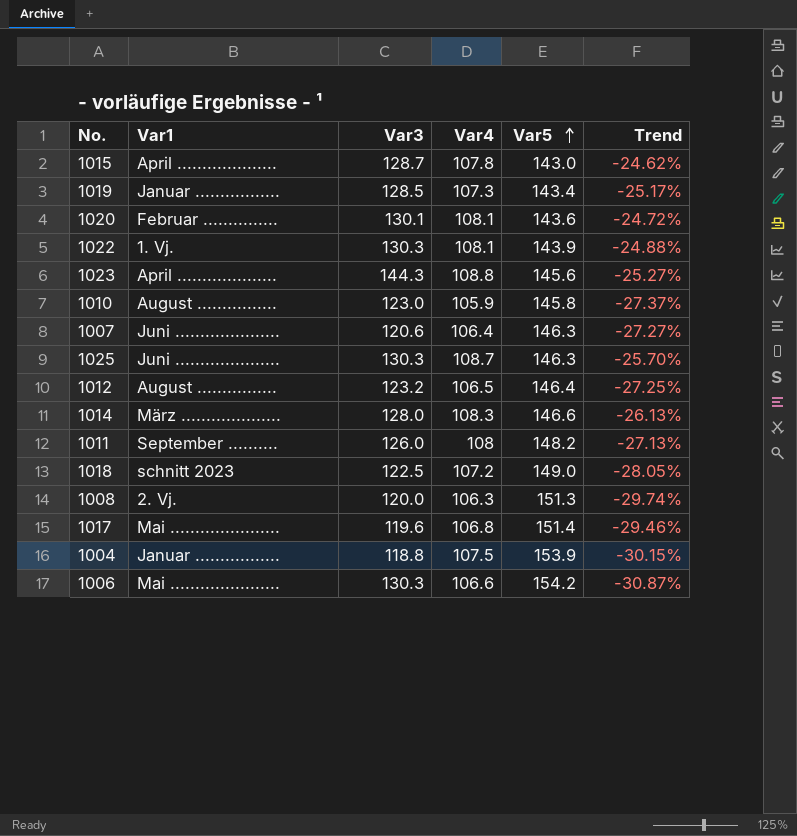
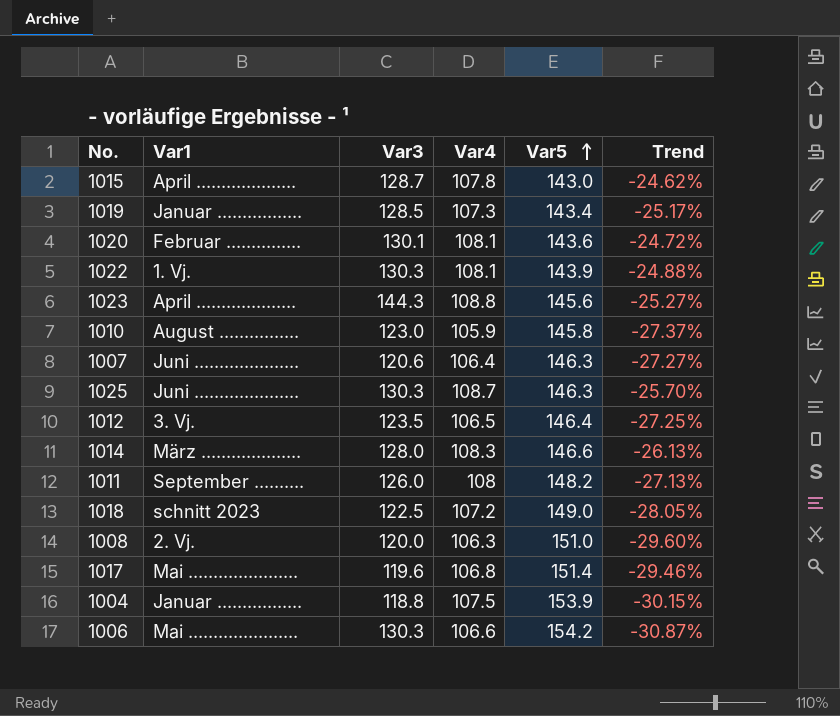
1012 | Var1: August ................ -> 3. Vj.
1012 | Var3: 123.2 -> 123.5
1008 | Var5: 151.3 -> 151.0
1008 | Trend: -29.74% -> -29.60%

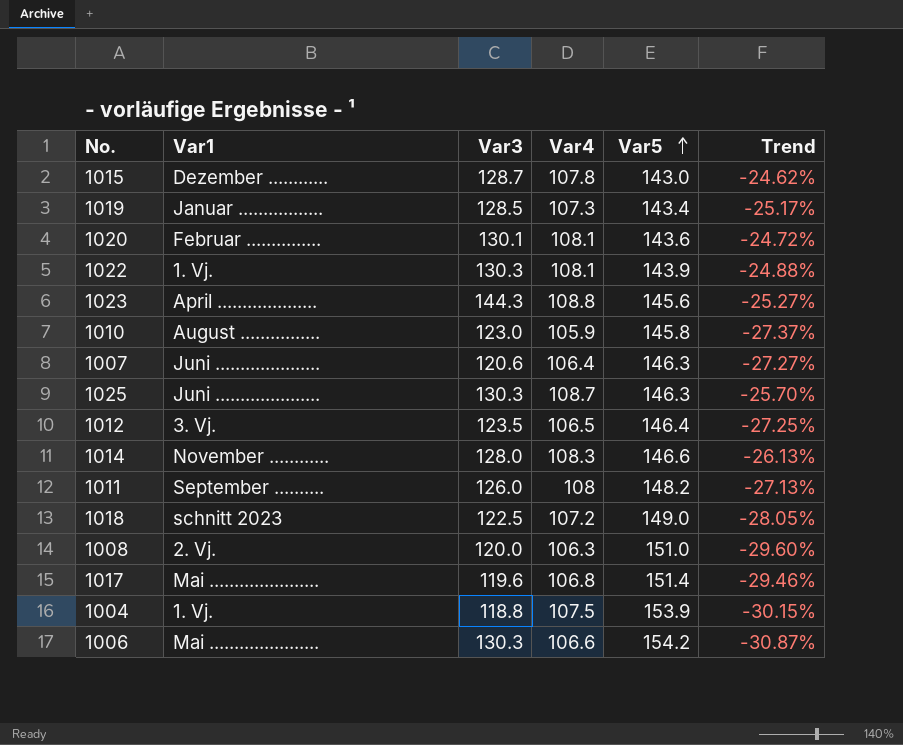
1015 | Var1: April .................... -> Dezember ............
1014 | Var1: März .................... -> November ............
1004 | Var1: Januar ................. -> 1. Vj.

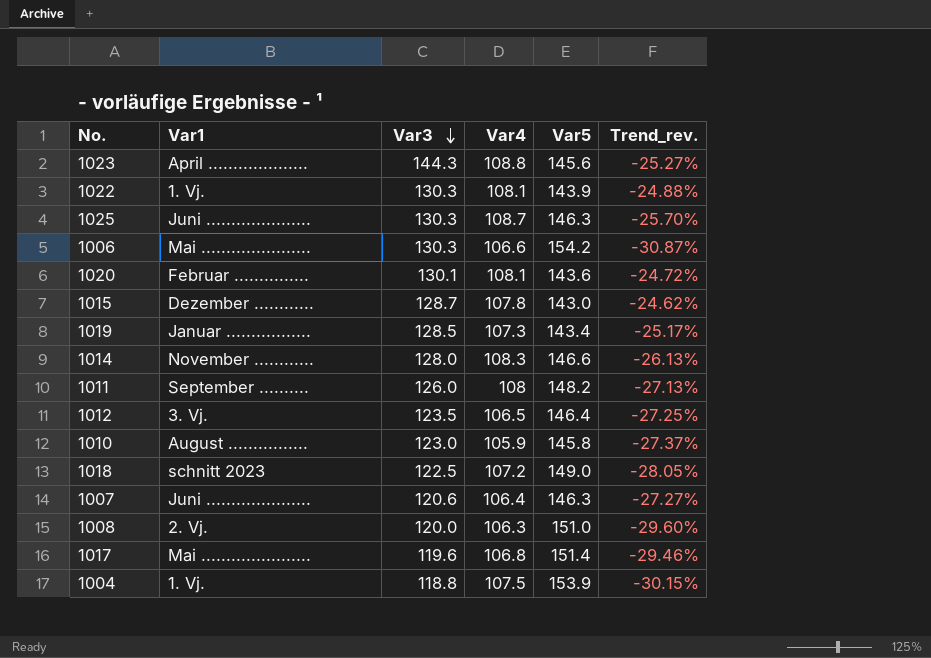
row order: Var5 ascending -> Var3 descending
column name: Trend -> Trend_rev.

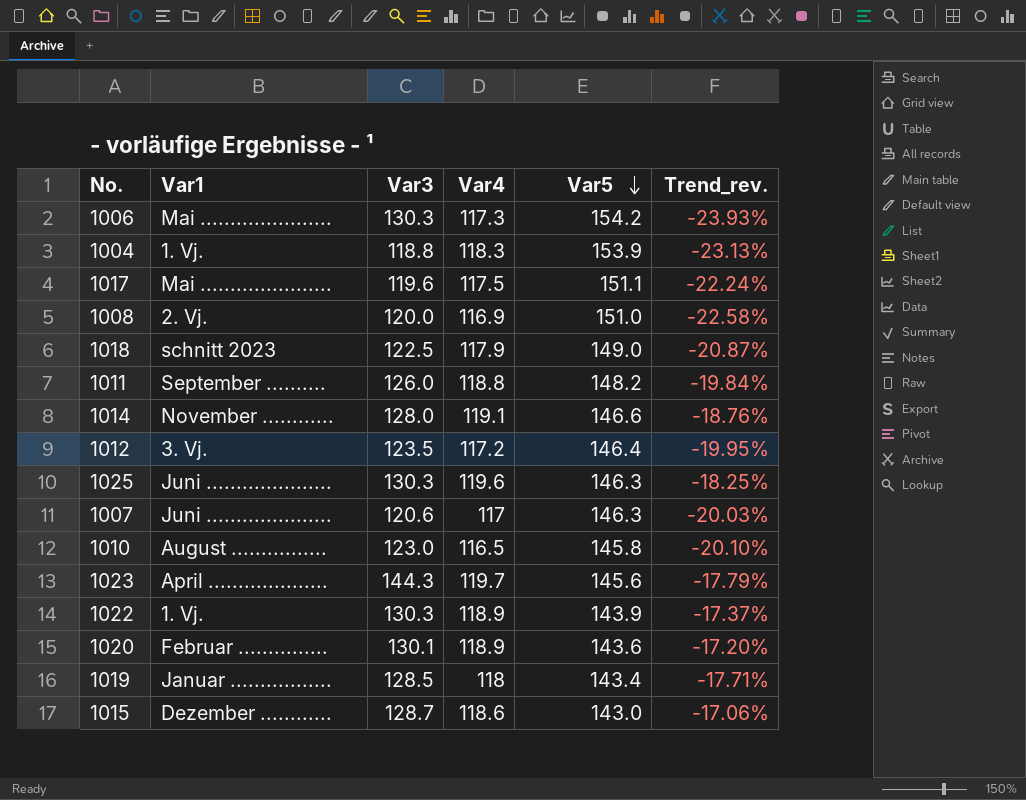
row order: Var3 descending -> Var5 descending
1006 | Var4: 106.6 -> 117.3
1006 | Trend_rev.: -30.87% -> -23.93%
1004 | Var4: 107.5 -> 118.3
1004 | Trend_rev.: -30.15% -> -23.13%
1017 | Var4: 106.8 -> 117.5
1017 | Var5: 151.4 -> 151.1
1017 | Trend_rev.: -29.46% -> -22.24%
1008 | Var4: 106.3 -> 116.9
1008 | Trend_rev.: -29.60% -> -22.58%
1018 | Var4: 107.2 -> 117.9
1018 | Trend_rev.: -28.05% -> -20.87%
1011 | Var4: 108 -> 118.8
1011 | Trend_rev.: -27.13% -> -19.84%
1014 | Var4: 108.3 -> 119.1
1014 | Trend_rev.: -26.13% -> -18.76%
1012 | Var4: 106.5 -> 117.2
1012 | Trend_rev.: -27.25% -> -19.95%
1025 | Var4: 108.7 -> 119.6
1025 | Trend_rev.: -25.70% -> -18.25%
1007 | Var4: 106.4 -> 117
1007 | Trend_rev.: -27.27% -> -20.03%
1010 | Var4: 105.9 -> 116.5
1010 | Trend_rev.: -27.37% -> -20.10%
1023 | Var4: 108.8 -> 119.7
1023 | Trend_rev.: -25.27% -> -17.79%
1022 | Var4: 108.1 -> 118.9
1022 | Trend_rev.: -24.88% -> -17.37%
1020 | Var4: 108.1 -> 118.9
1020 | Trend_rev.: -24.72% -> -17.20%
1019 | Var4: 107.3 -> 118
1019 | Trend_rev.: -25.17% -> -17.71%
1015 | Var4: 107.8 -> 118.6
1015 | Trend_rev.: -24.62% -> -17.06%

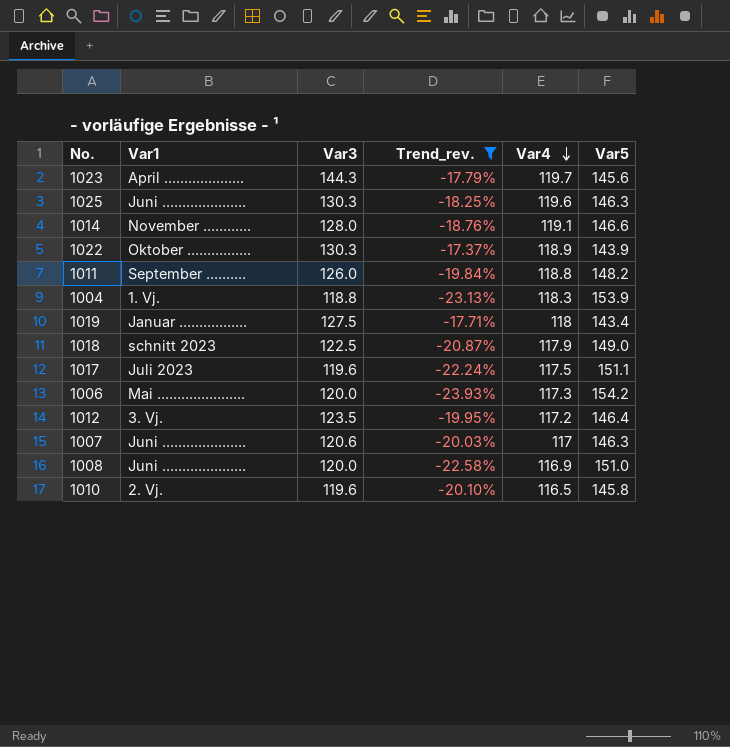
filter: none -> Trend_rev. <= -17.37%
row order: Var5 descending -> Var4 descending
column Trend_rev. | position: 6 -> 4
1022 | Var1: 1. Vj. -> Oktober ................
1019 | Var3: 128.5 -> 127.5
1017 | Var1: Mai ...................... -> Juli 2023
1006 | Var3: 130.3 -> 120.0
1008 | Var1: 2. Vj. -> Juni .....................
1010 | Var1: August ................ -> 2. Vj.
1010 | Var3: 123.0 -> 119.6

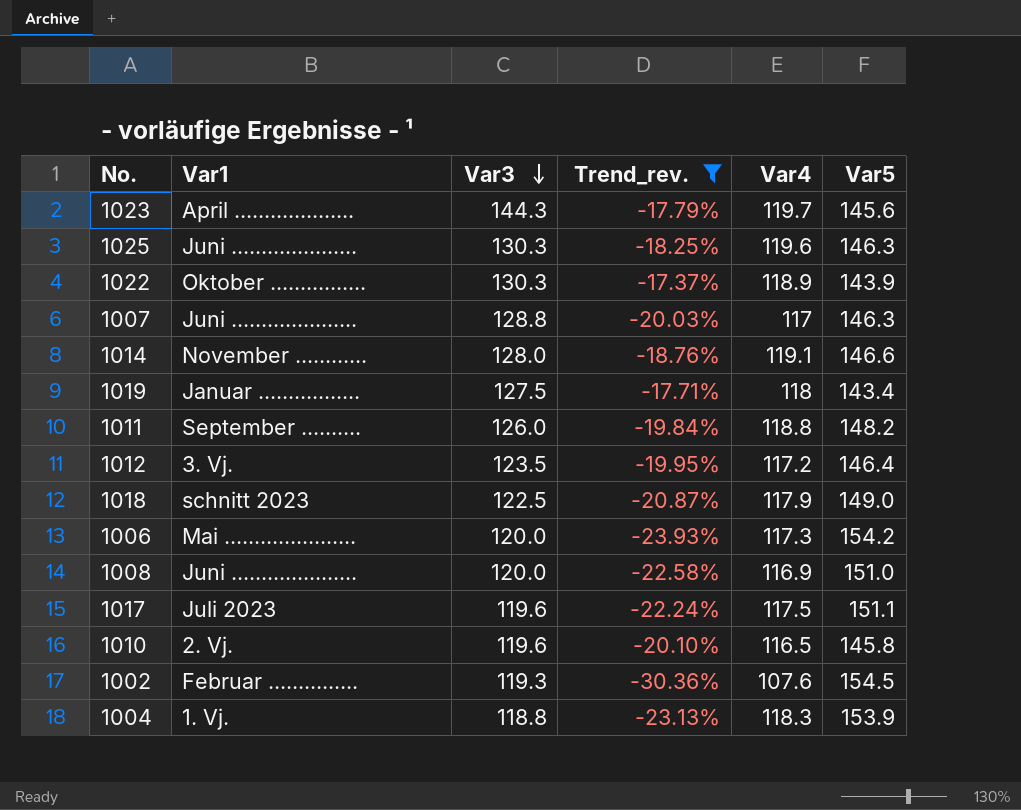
row order: Var4 descending -> Var3 descending
1007 | Var3: 120.6 -> 128.8
row 1002: none -> Februar ............... | 119.3 | -30.36% | 107.6 | 154.5

